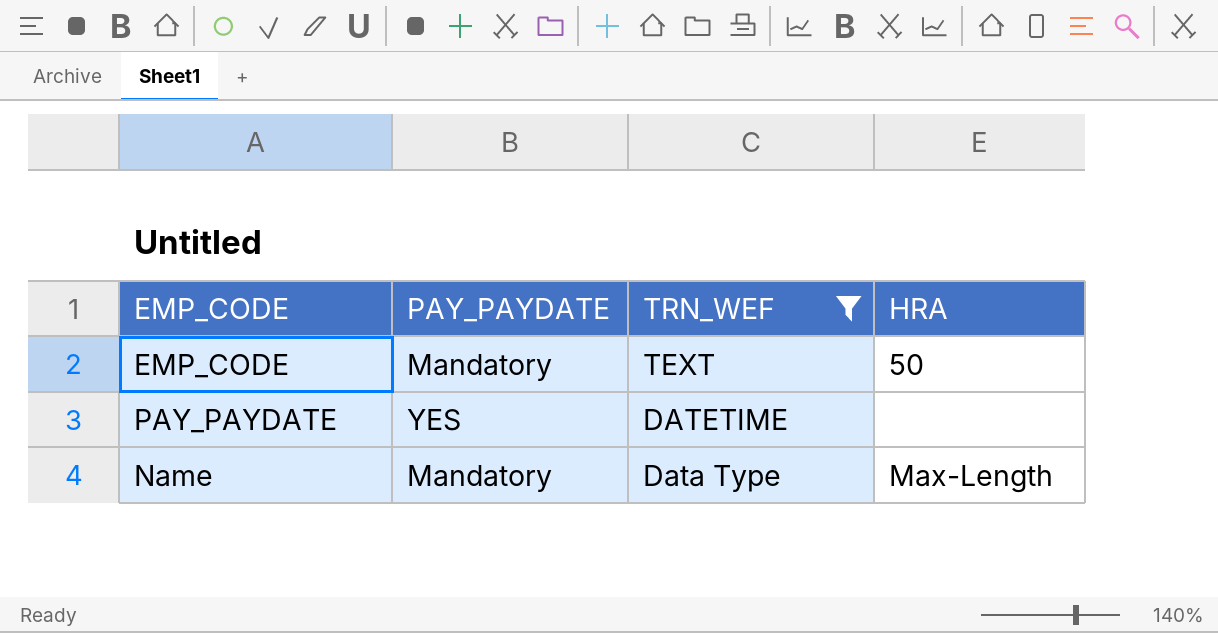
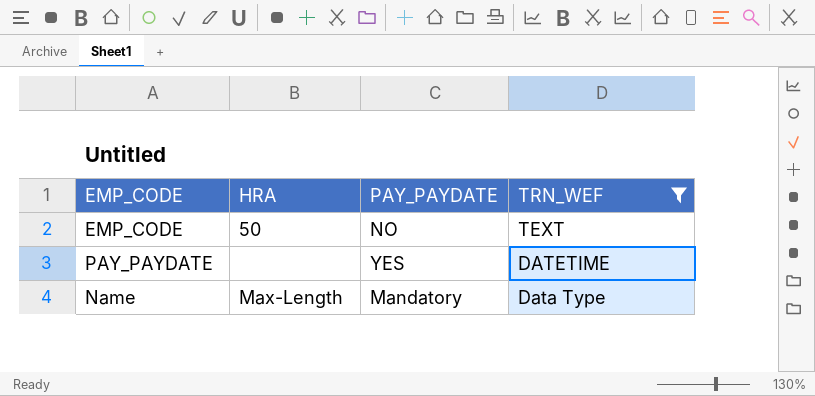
column HRA | position: 4 -> 2
EMP_CODE | PAY_PAYDATE: Mandatory -> NO

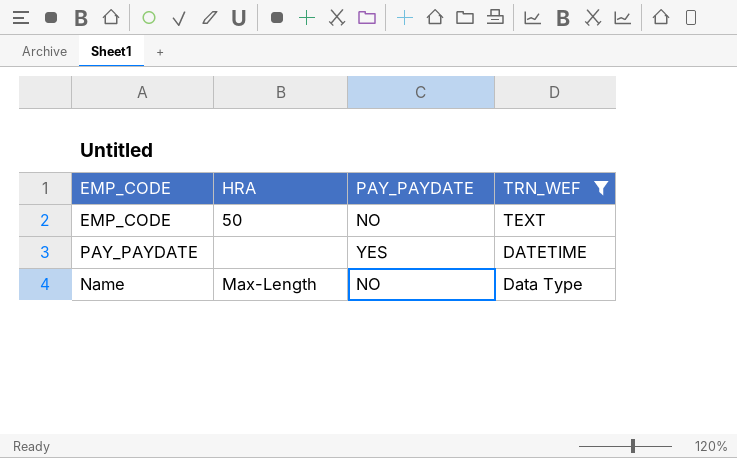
Name | PAY_PAYDATE: Mandatory -> NO

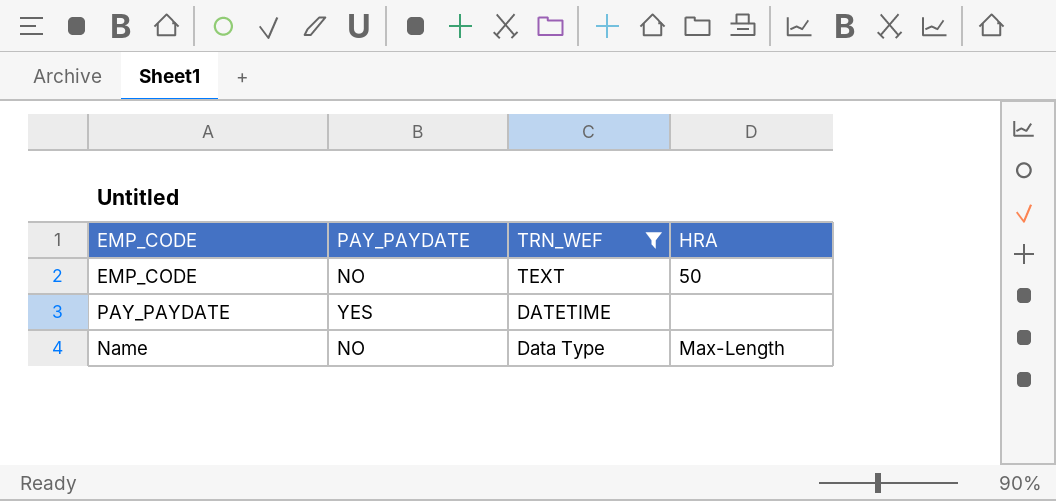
column HRA | position: 2 -> 4

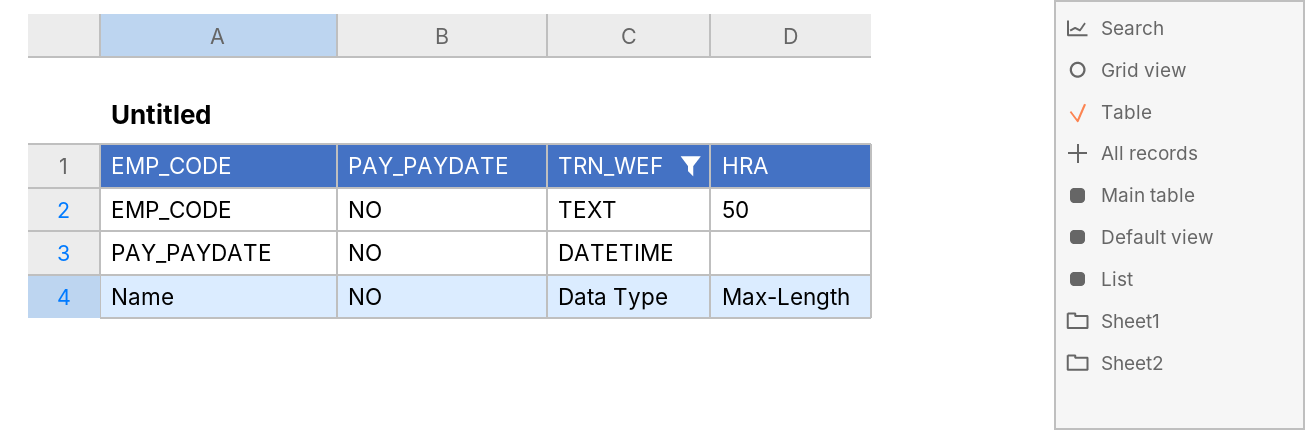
PAY_PAYDATE | PAY_PAYDATE: YES -> NO

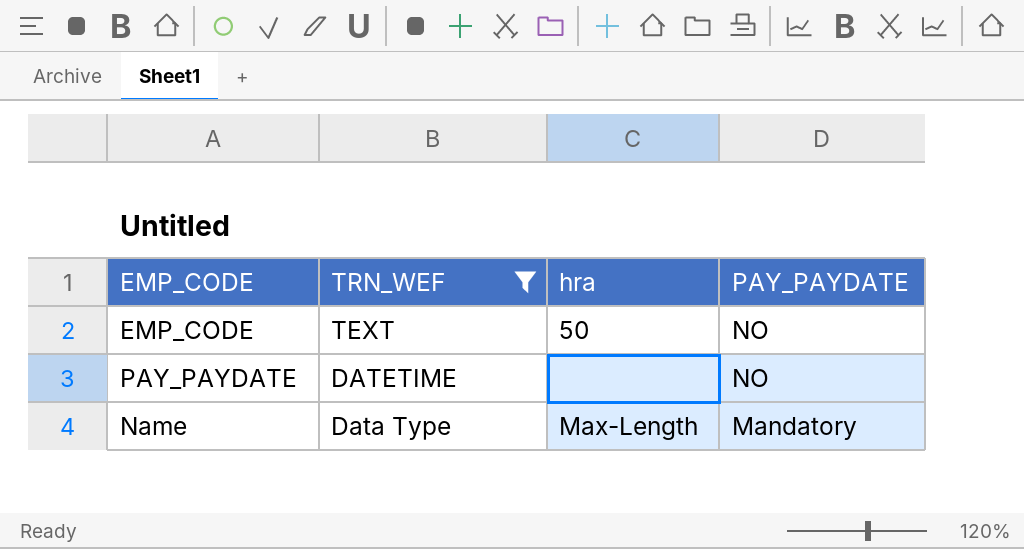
column name: HRA -> hra
column PAY_PAYDATE | position: 2 -> 4
Name | PAY_PAYDATE: NO -> Mandatory

